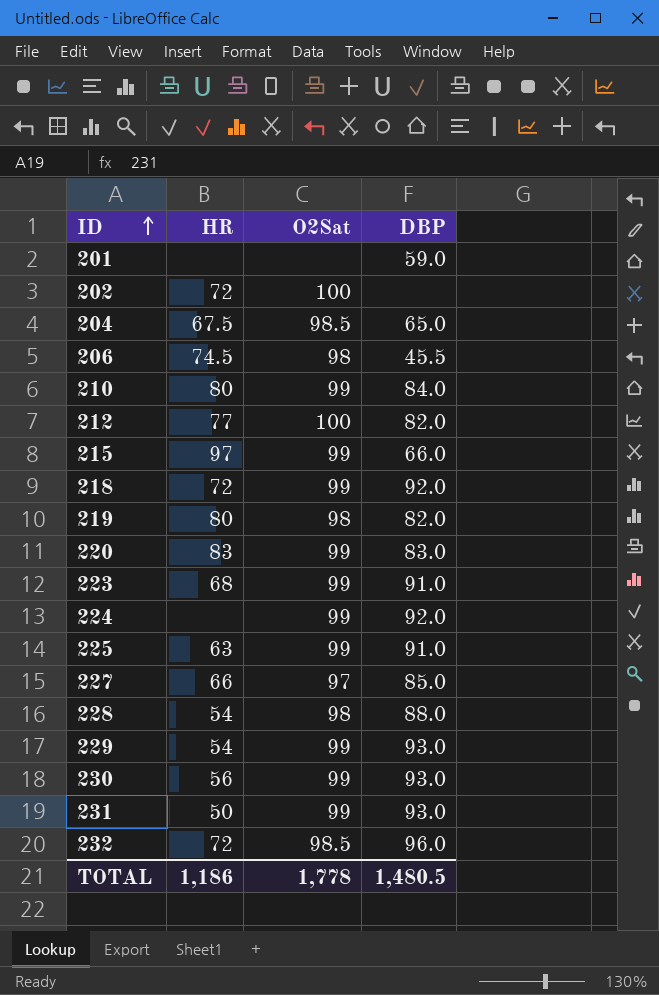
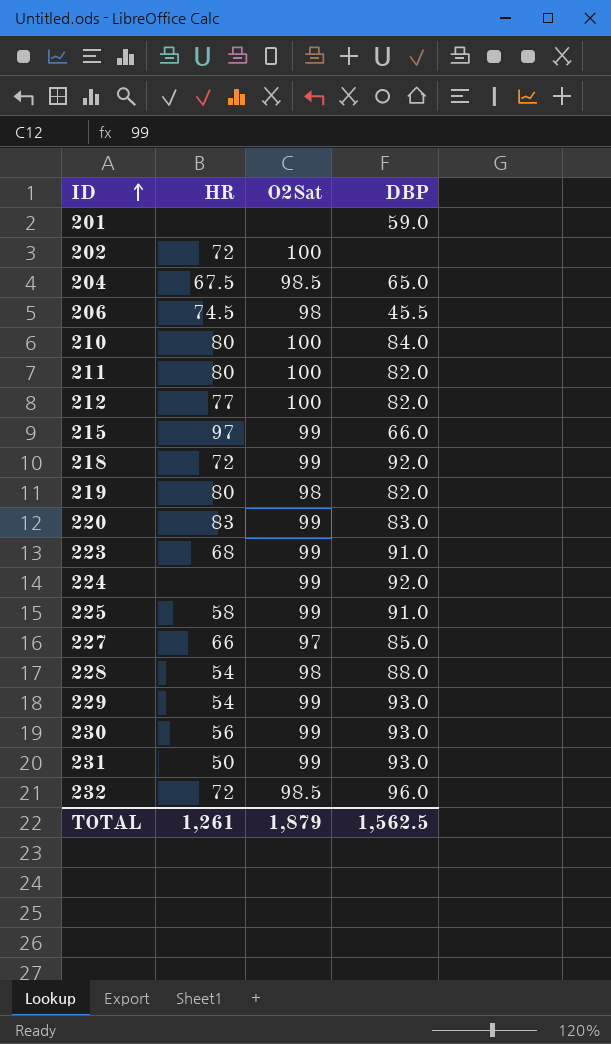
210 | O2Sat: 99 -> 100
row 211: none -> 80 | 100 | 82.0
225 | HR: 63 -> 58
TOTAL | HR: 1,186 -> 1,261
TOTAL | O2Sat: 1,778 -> 1,879
TOTAL | DBP: 1,480.5 -> 1,562.5

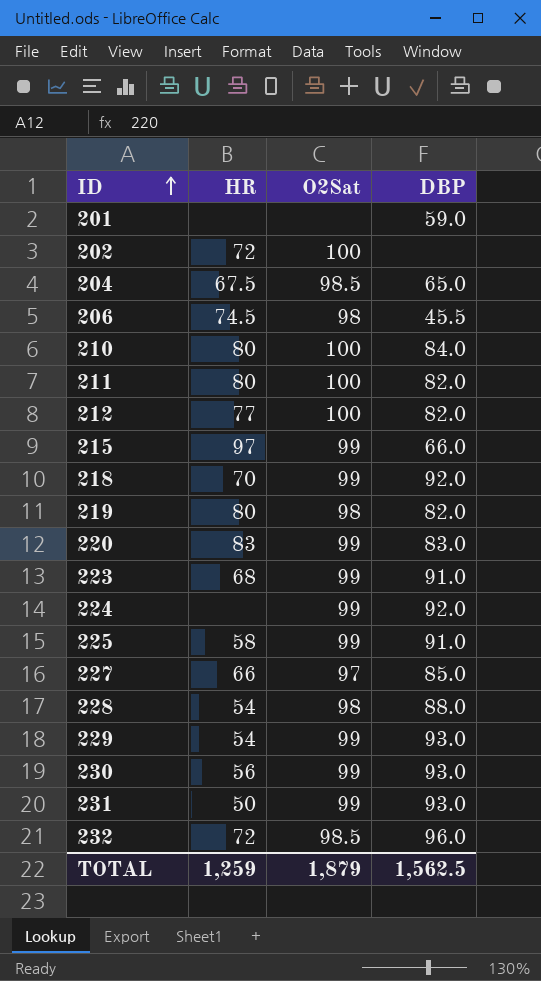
218 | HR: 72 -> 70
TOTAL | HR: 1,261 -> 1,259

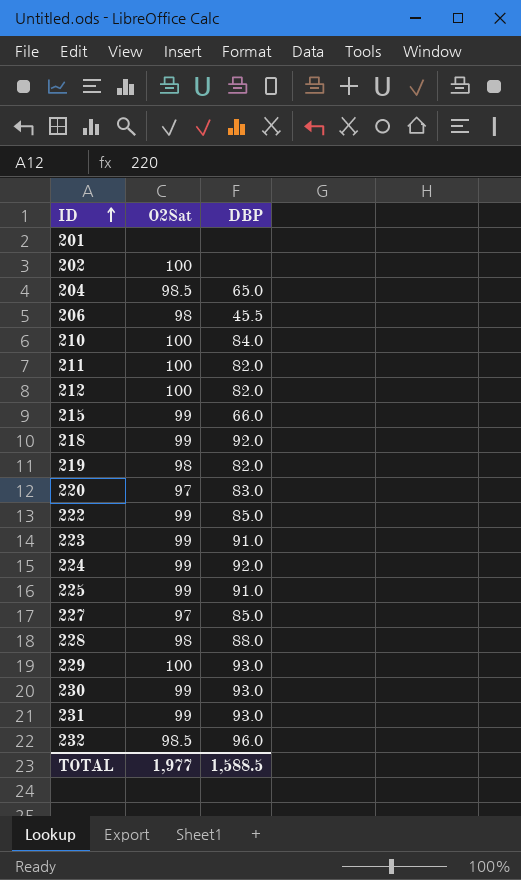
column HR | position: 2 -> none
201 | DBP: 59.0 -> none
220 | O2Sat: 99 -> 97
row 222: none -> 99 | 85.0
229 | O2Sat: 99 -> 100
TOTAL | O2Sat: 1,879 -> 1,977
TOTAL | DBP: 1,562.5 -> 1,588.5

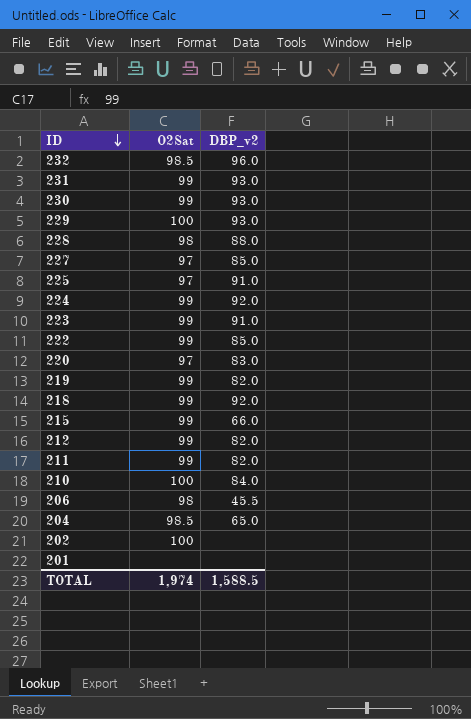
row order: ID ascending -> ID descending
column name: DBP -> DBP_v2
225 | O2Sat: 99 -> 97
219 | O2Sat: 98 -> 99
212 | O2Sat: 100 -> 99
211 | O2Sat: 100 -> 99
TOTAL | O2Sat: 1,977 -> 1,974

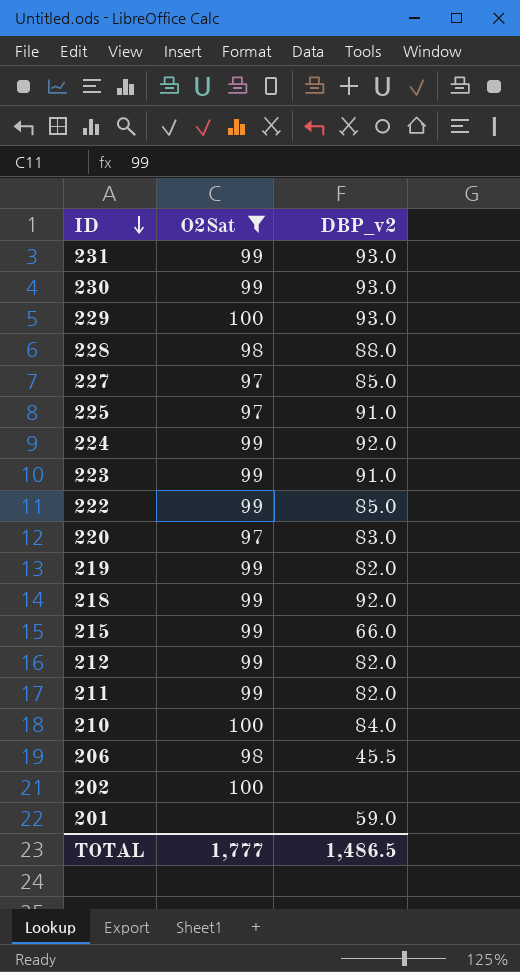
filter: none -> O2Sat != 98.5
201 | DBP_v2: none -> 59.0
TOTAL | O2Sat: 1,974 -> 1,777
TOTAL | DBP_v2: 1,588.5 -> 1,486.5

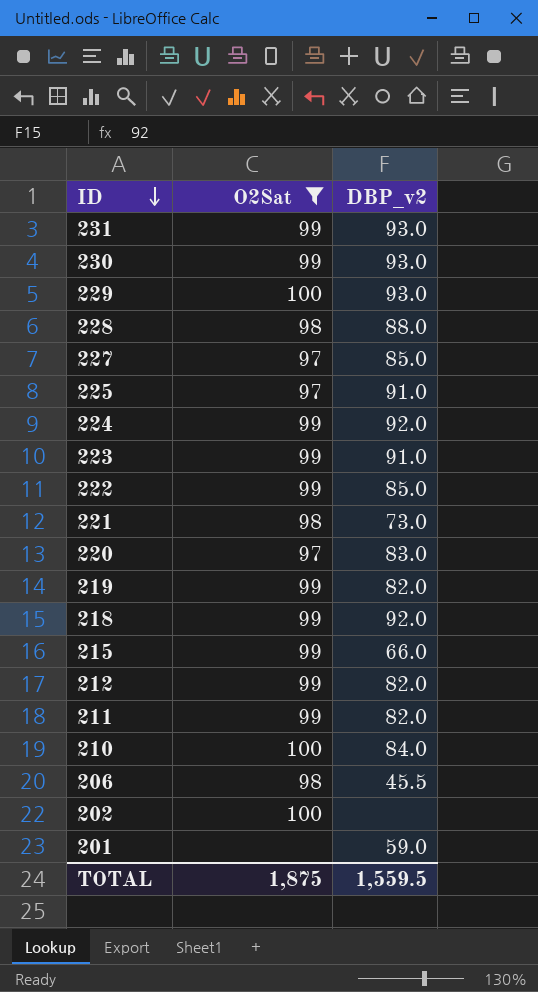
row 221: none -> 98 | 73.0
TOTAL | O2Sat: 1,777 -> 1,875
TOTAL | DBP_v2: 1,486.5 -> 1,559.5

